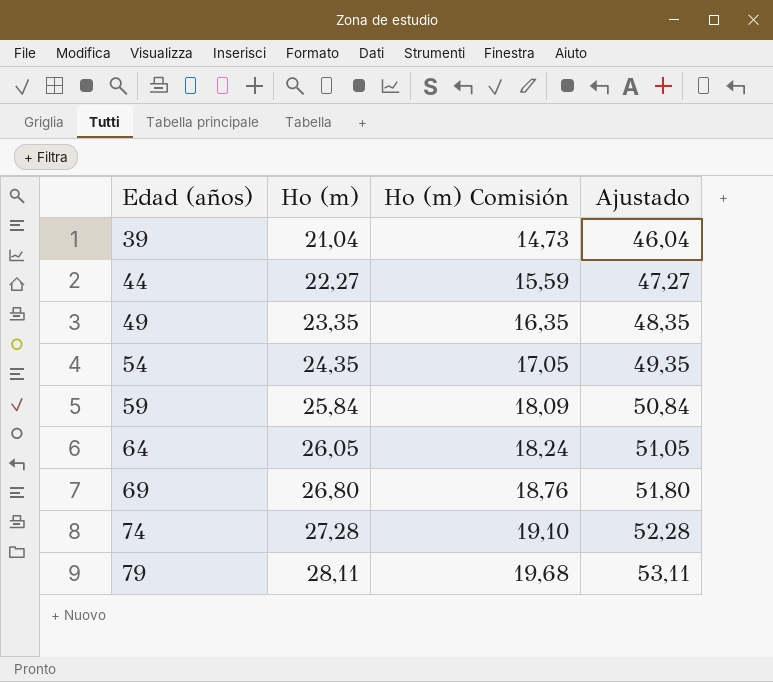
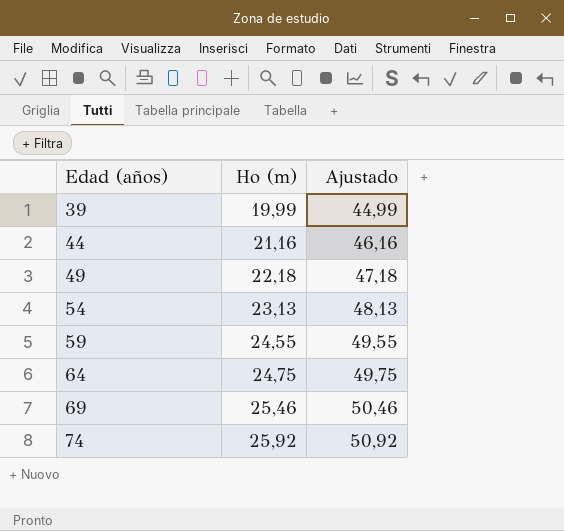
column Ho (m) Comisión | formula: [Ho (m)] * 0,7 -> none
row 79: 28,11 | 19,68 | 53,11 -> none
39 | Ho (m): 21,04 -> 19,99
39 | Ajustado: 46,04 -> 44,99
44 | Ho (m): 22,27 -> 21,16
44 | Ajustado: 47,27 -> 46,16
49 | Ho (m): 23,35 -> 22,18
49 | Ajustado: 48,35 -> 47,18
54 | Ho (m): 24,35 -> 23,13
54 | Ajustado: 49,35 -> 48,13
59 | Ho (m): 25,84 -> 24,55
59 | Ajustado: 50,84 -> 49,55
64 | Ho (m): 26,05 -> 24,75
64 | Ajustado: 51,05 -> 49,75
69 | Ho (m): 26,80 -> 25,46
69 | Ajustado: 51,80 -> 50,46
74 | Ho (m): 27,28 -> 25,92
74 | Ajustado: 52,28 -> 50,92

